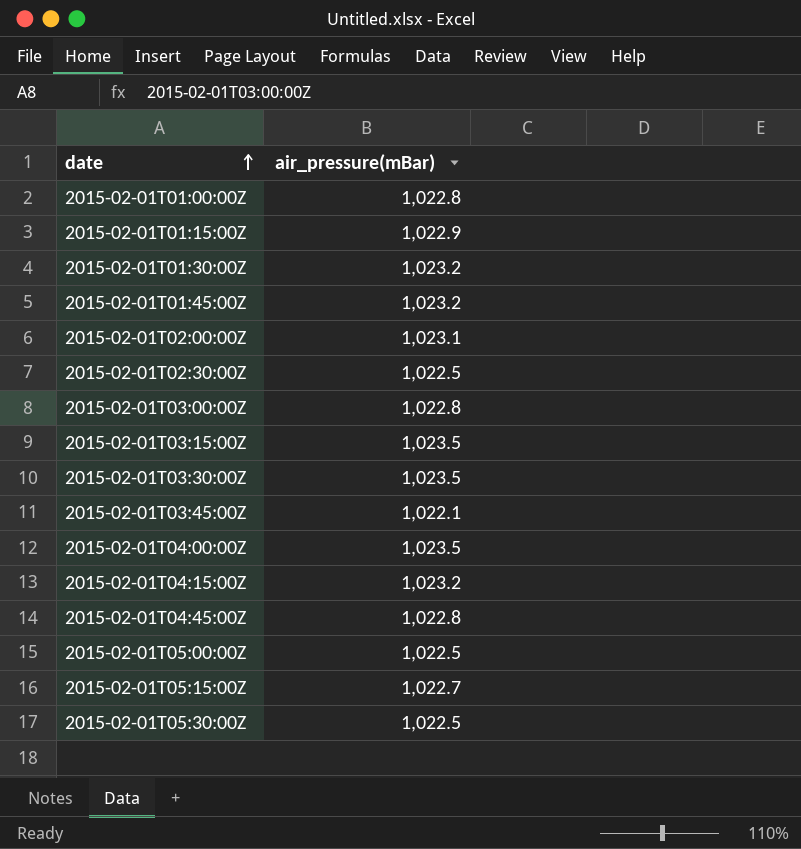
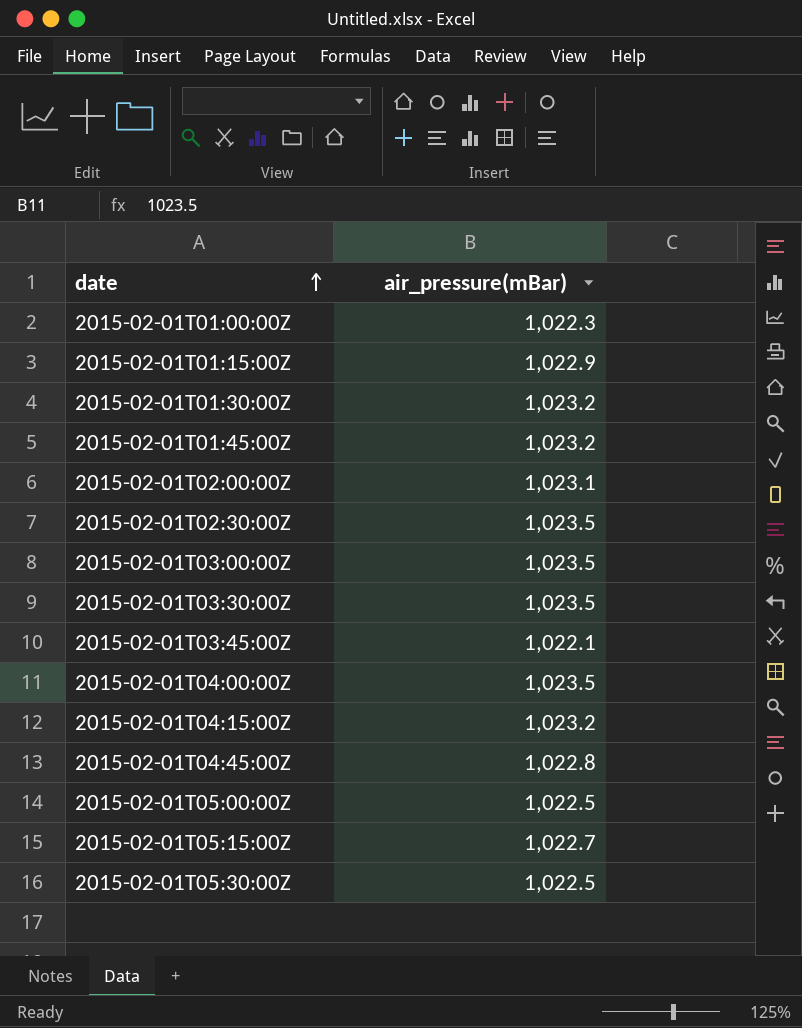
row 2015-02-01T03:15:00Z: 1,023.5 -> none
2015-02-01T01:00:00Z | air_pressure(mBar): 1,022.8 -> 1,022.3
2015-02-01T02:30:00Z | air_pressure(mBar): 1,022.5 -> 1,023.5
2015-02-01T03:00:00Z | air_pressure(mBar): 1,022.8 -> 1,023.5

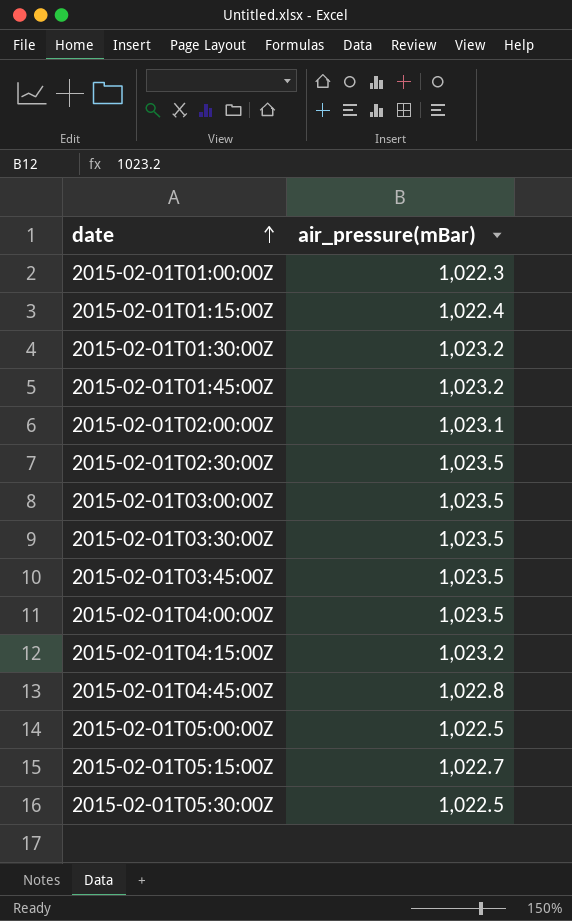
2015-02-01T01:15:00Z | air_pressure(mBar): 1,022.9 -> 1,022.4
2015-02-01T03:45:00Z | air_pressure(mBar): 1,022.1 -> 1,023.5

